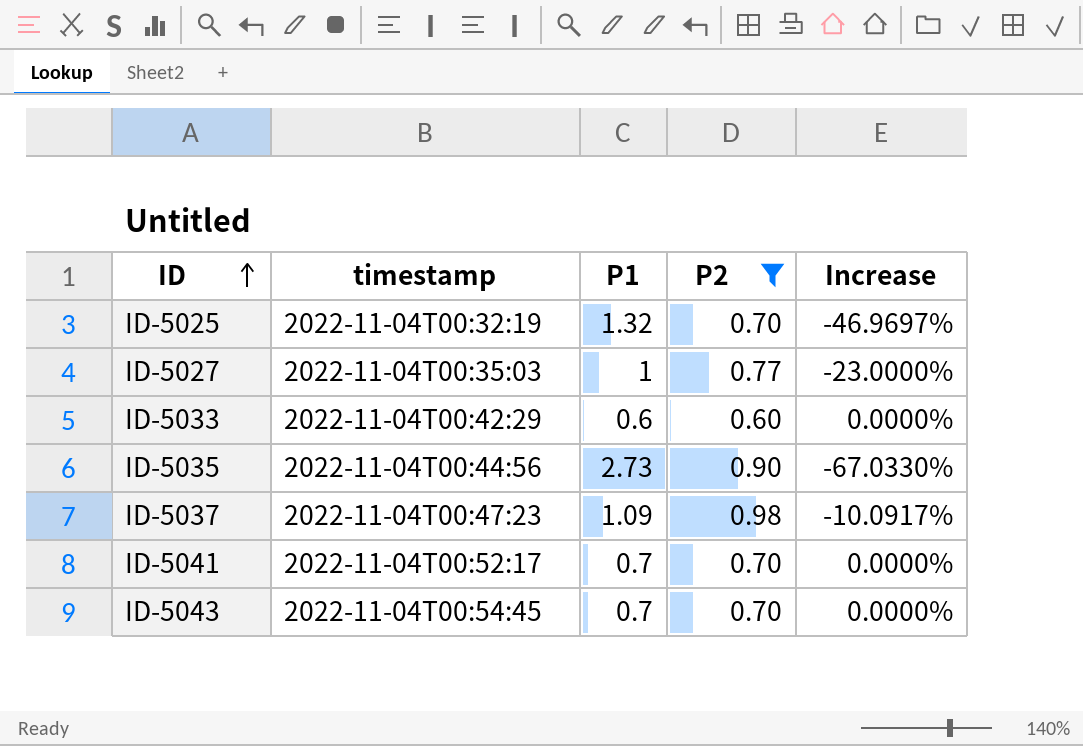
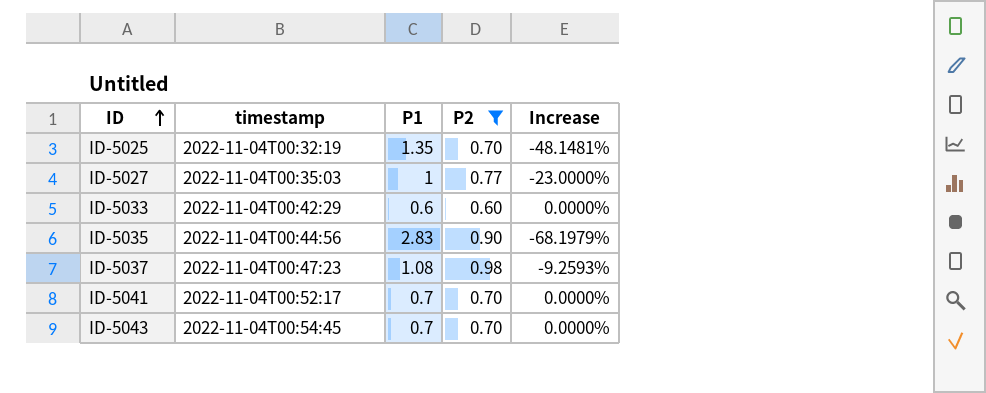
ID-5025 | P1: 1.32 -> 1.35
ID-5025 | Increase: -46.9697% -> -48.1481%
ID-5035 | P1: 2.73 -> 2.83
ID-5035 | Increase: -67.0330% -> -68.1979%
ID-5037 | P1: 1.09 -> 1.08
ID-5037 | Increase: -10.0917% -> -9.2593%

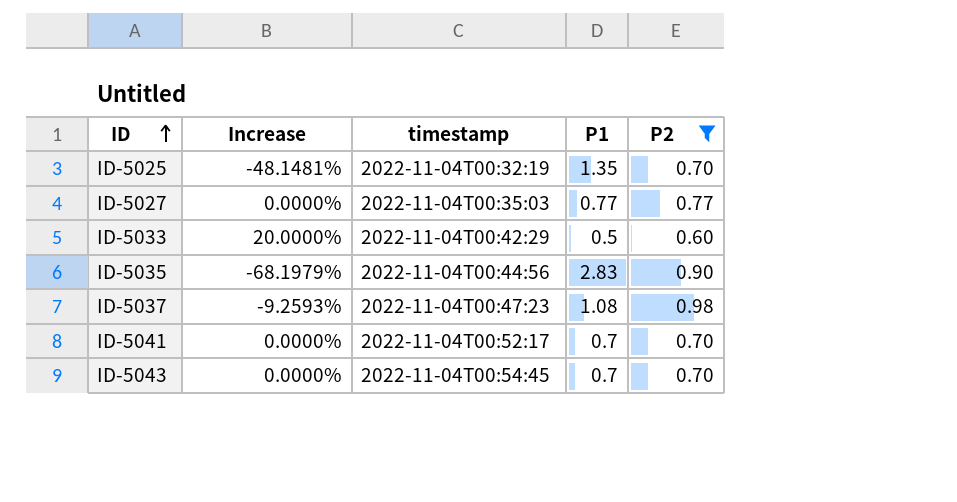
column Increase | position: 5 -> 2
ID-5027 | Increase: -23.0000% -> 0.0000%
ID-5027 | P1: 1 -> 0.77
ID-5033 | Increase: 0.0000% -> 20.0000%
ID-5033 | P1: 0.6 -> 0.5

